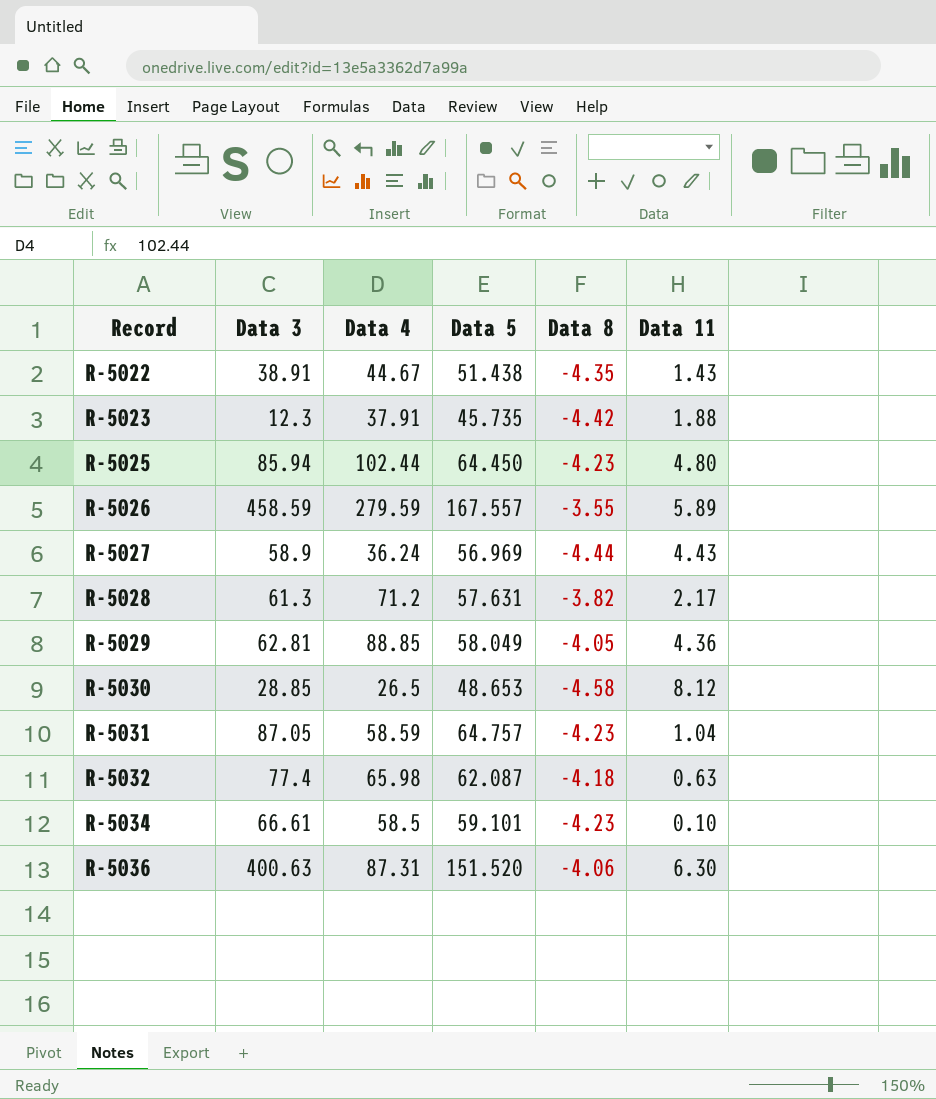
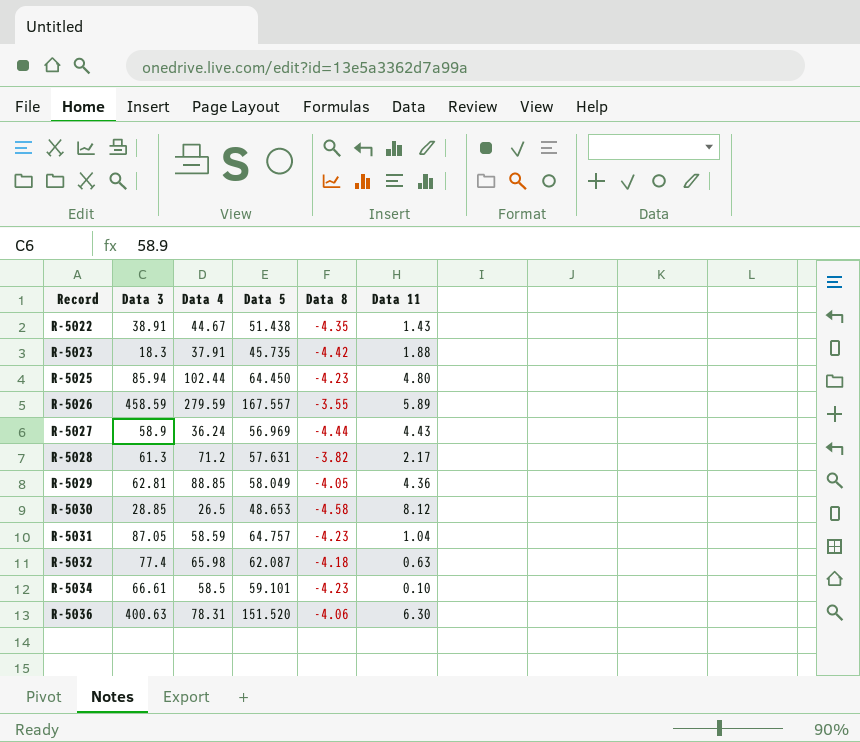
R-5023 | Data 3: 12.3 -> 18.3
R-5036 | Data 4: 87.31 -> 78.31

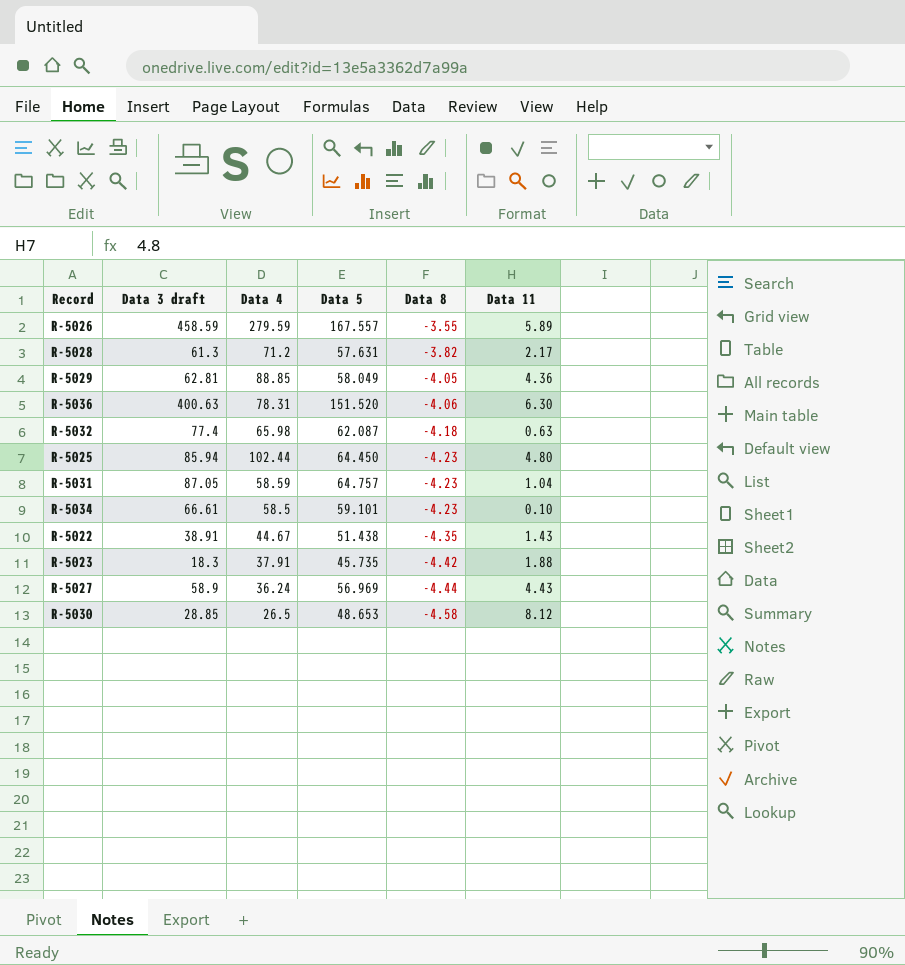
row order: Record ascending -> Data 8 descending
column name: Data 3 -> Data 3 draft

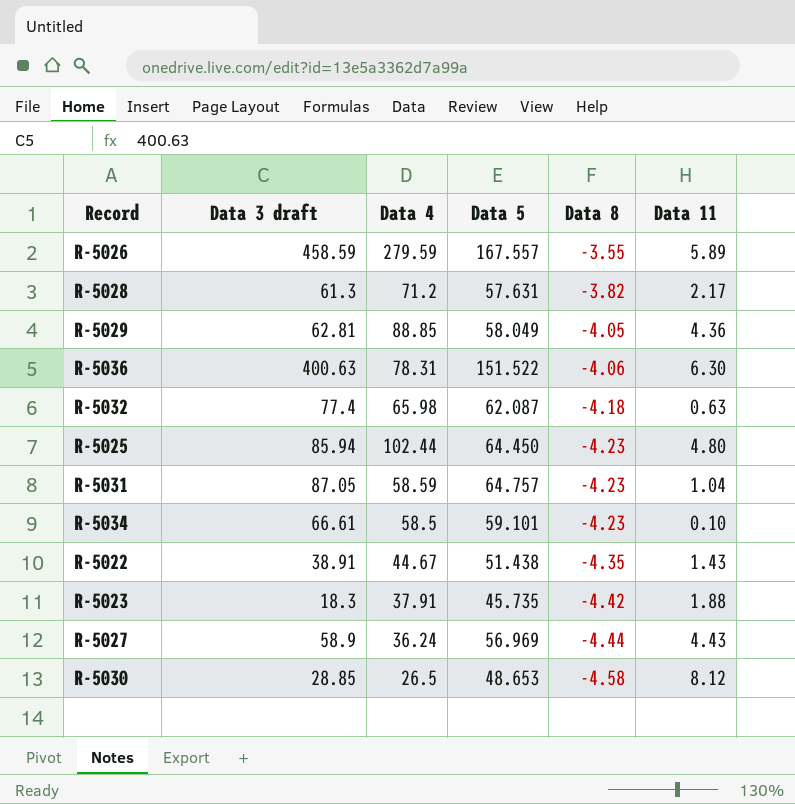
R-5036 | Data 5: 151.520 -> 151.522

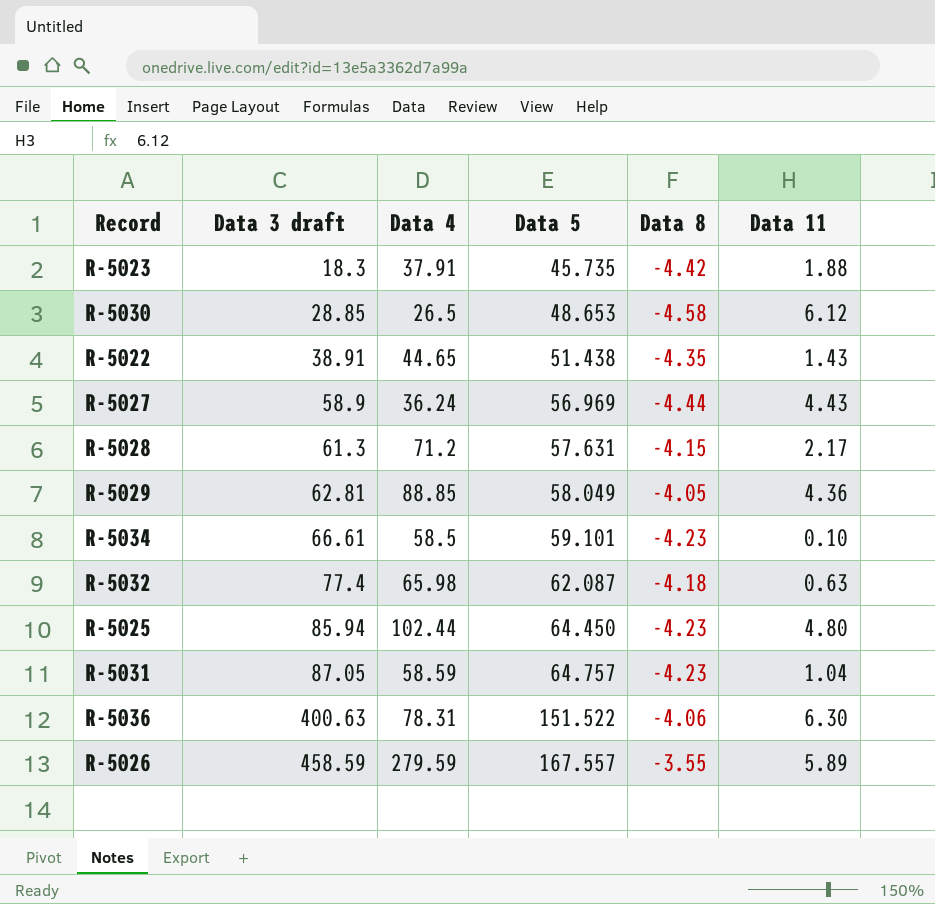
row order: Data 8 descending -> Data 3 draft ascending
R-5030 | Data 11: 8.12 -> 6.12
R-5022 | Data 4: 44.67 -> 44.65
R-5028 | Data 8: -3.82 -> -4.15

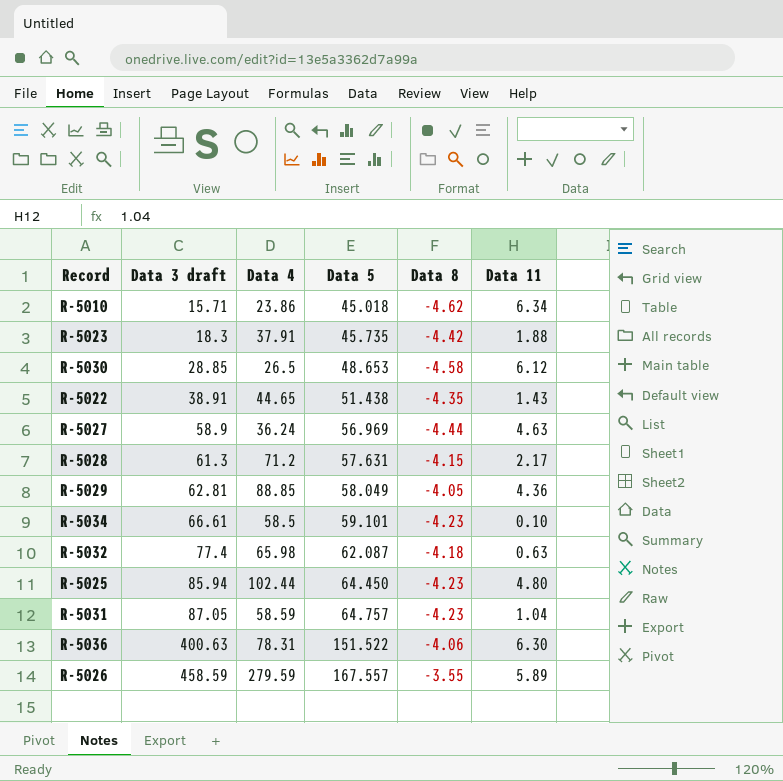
row R-5010: none -> 15.71 | 23.86 | 45.018 | -4.62 | 6.34
R-5027 | Data 11: 4.43 -> 4.63

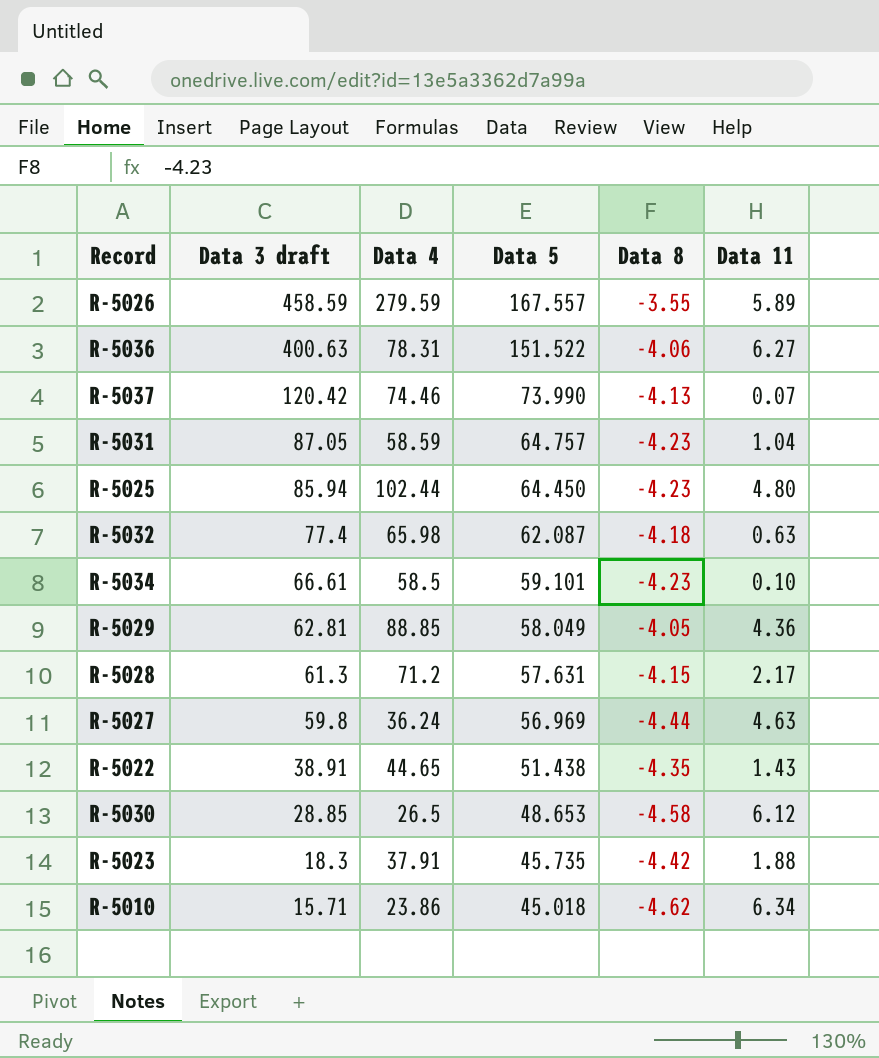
row order: Data 3 draft ascending -> Data 3 draft descending
R-5036 | Data 11: 6.30 -> 6.27
row R-5037: none -> 120.42 | 74.46 | 73.990 | -4.13 | 0.07
R-5027 | Data 3 draft: 58.9 -> 59.8

